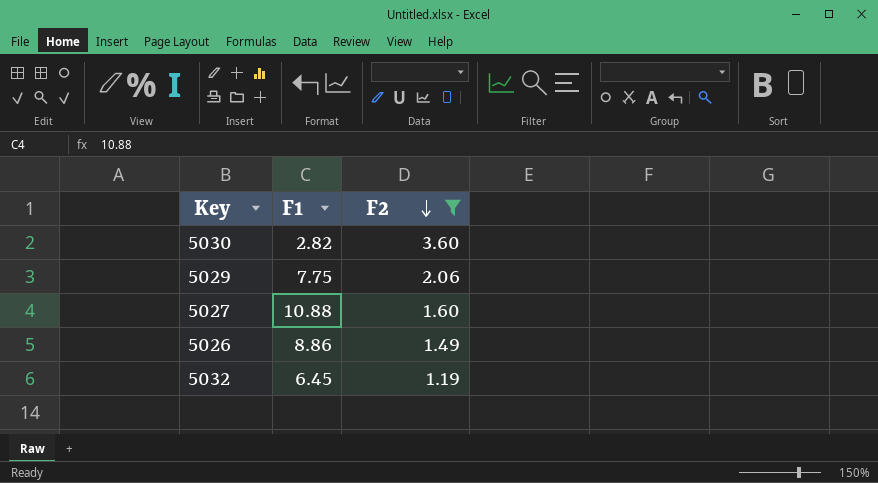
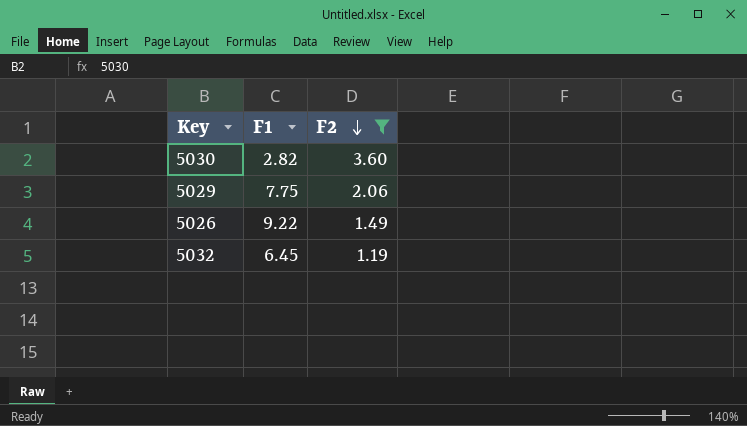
row 5027: 10.88 | 1.60 -> none
5026 | F1: 8.86 -> 9.22

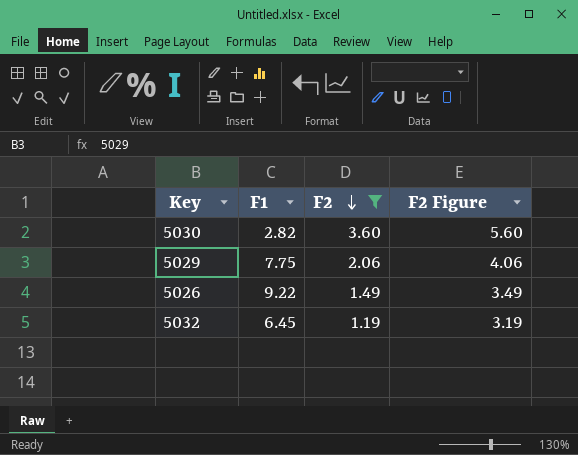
column F2 Figure | formula: none -> [F2] + 2

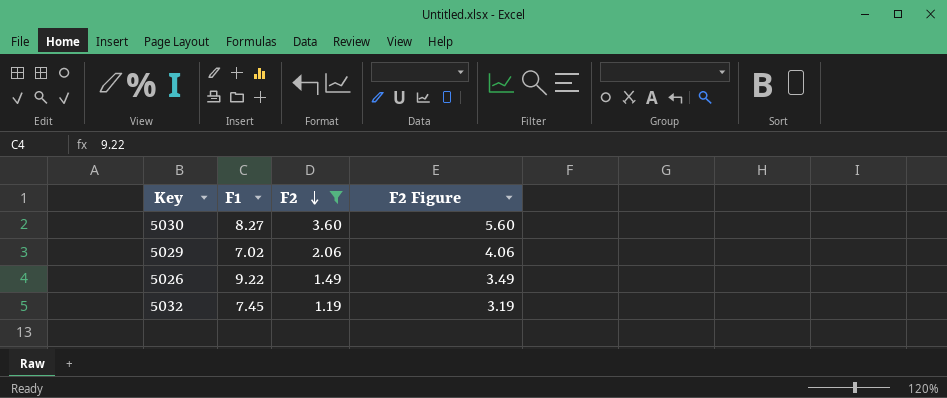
5030 | F1: 2.82 -> 8.27
5029 | F1: 7.75 -> 7.02
5032 | F1: 6.45 -> 7.45

